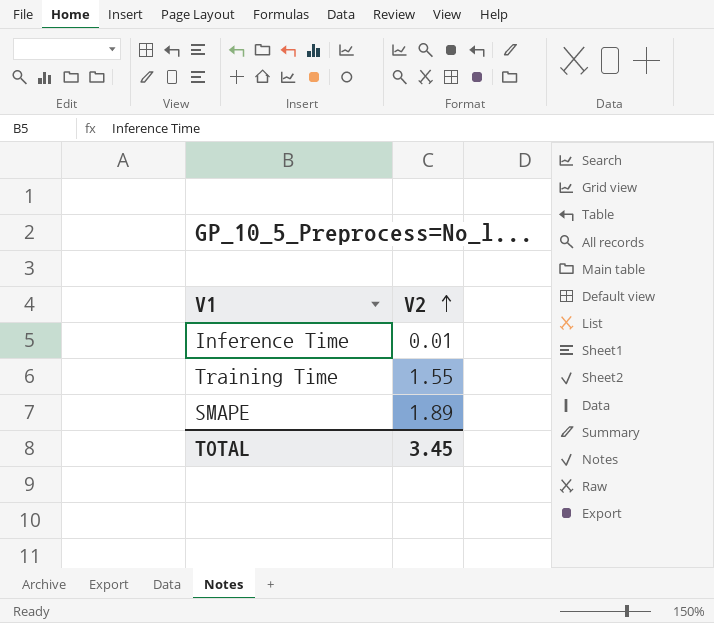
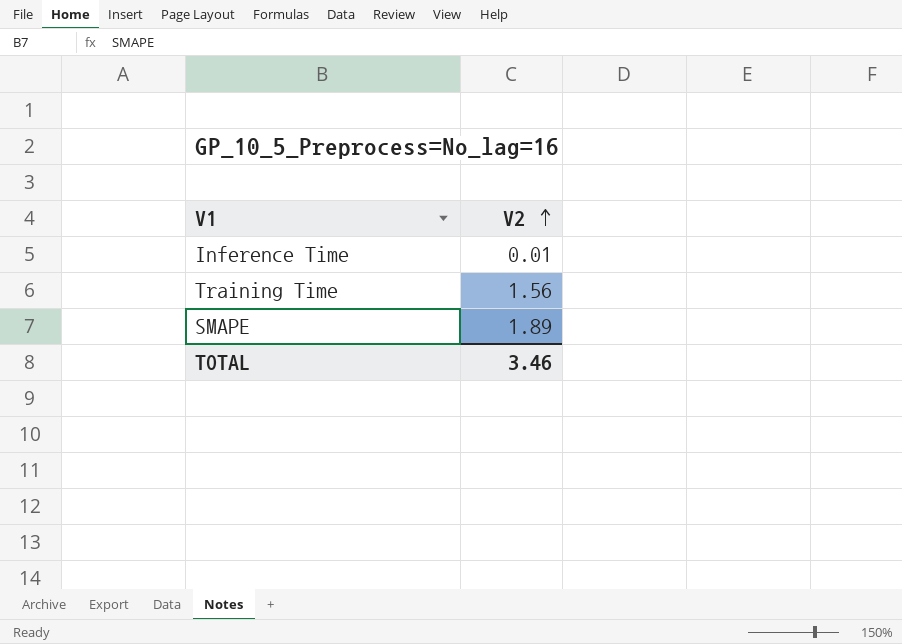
Training Time | V2: 1.55 -> 1.56
TOTAL | V2: 3.45 -> 3.46

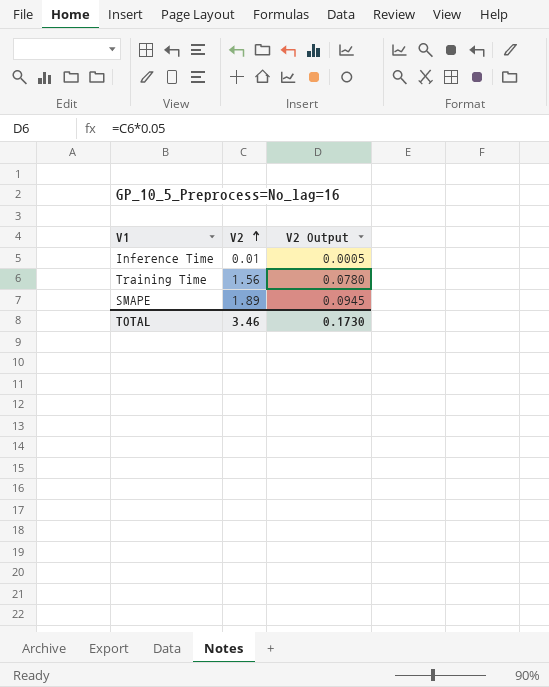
column V2 Output | formula: none -> [V2] * 0.05

